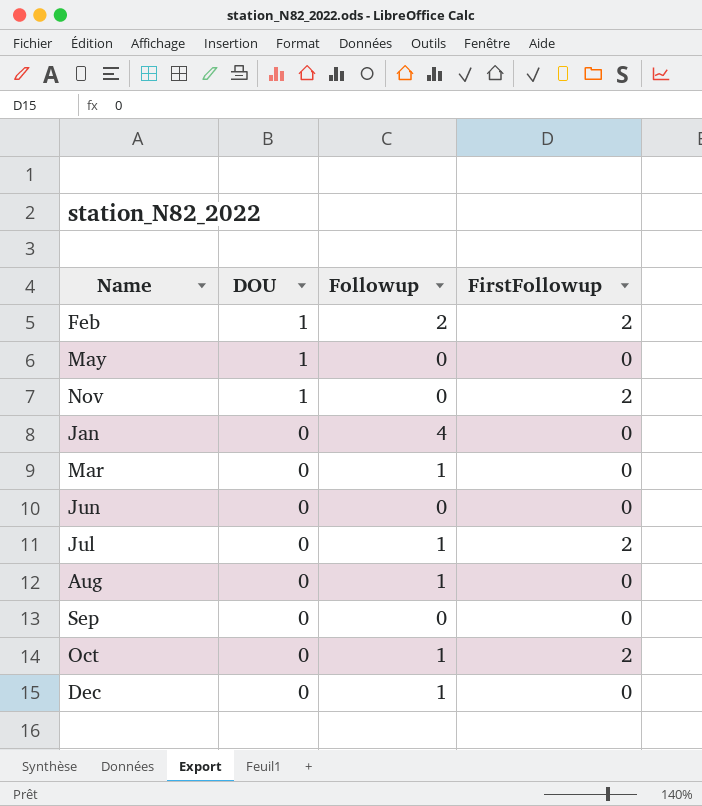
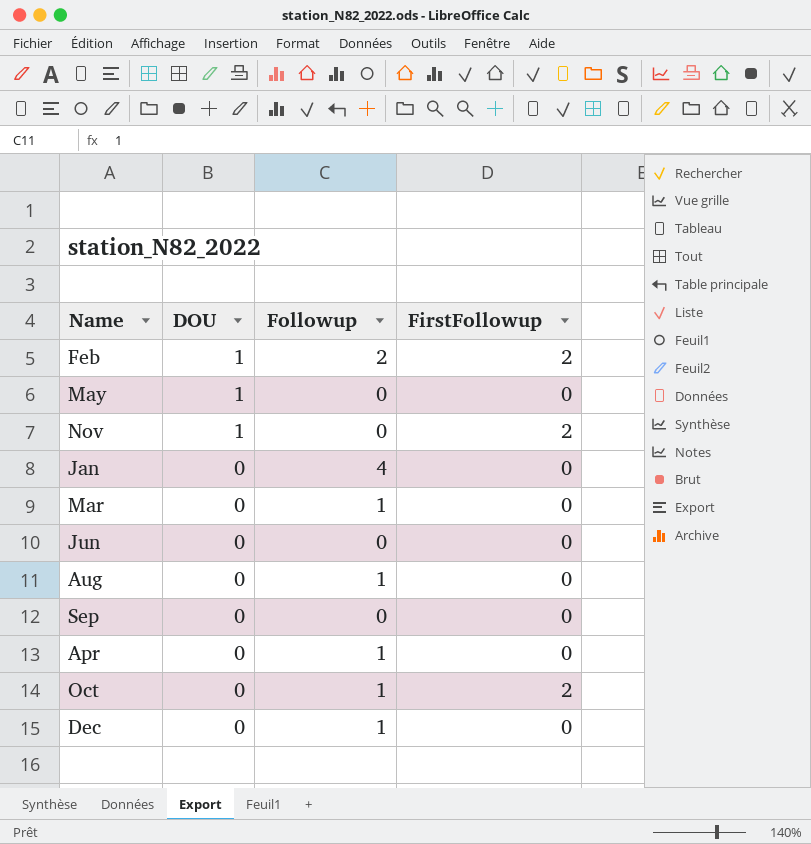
row Jul: 0 | 1 | 2 -> none
row Apr: none -> 0 | 1 | 0

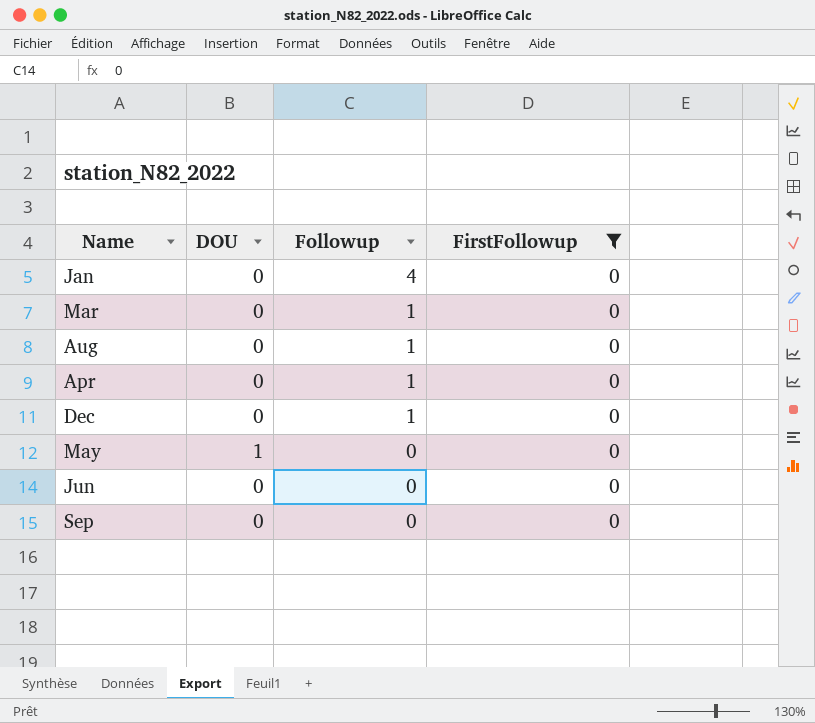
filter: none -> FirstFollowup = 0
row order: DOU descending -> Followup descending

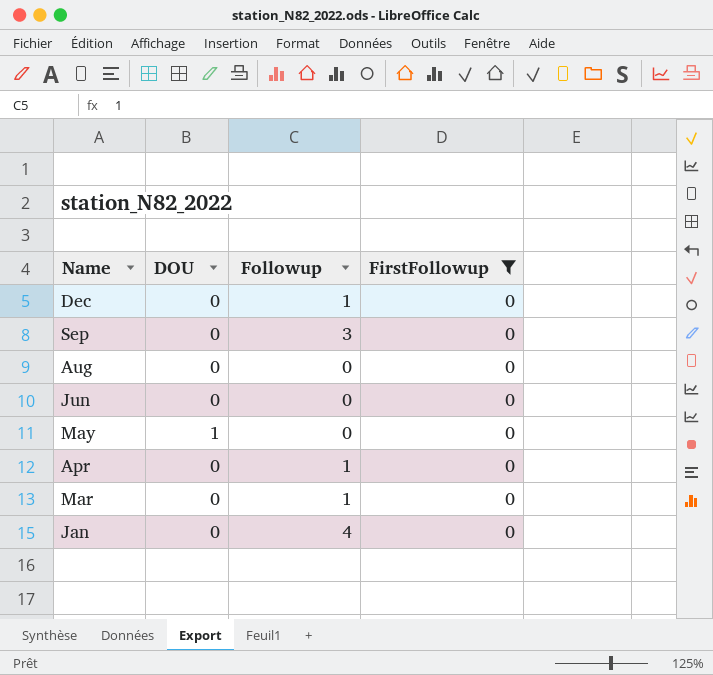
row order: Followup descending -> Name descending
Sep | Followup: 0 -> 3
Aug | Followup: 1 -> 0

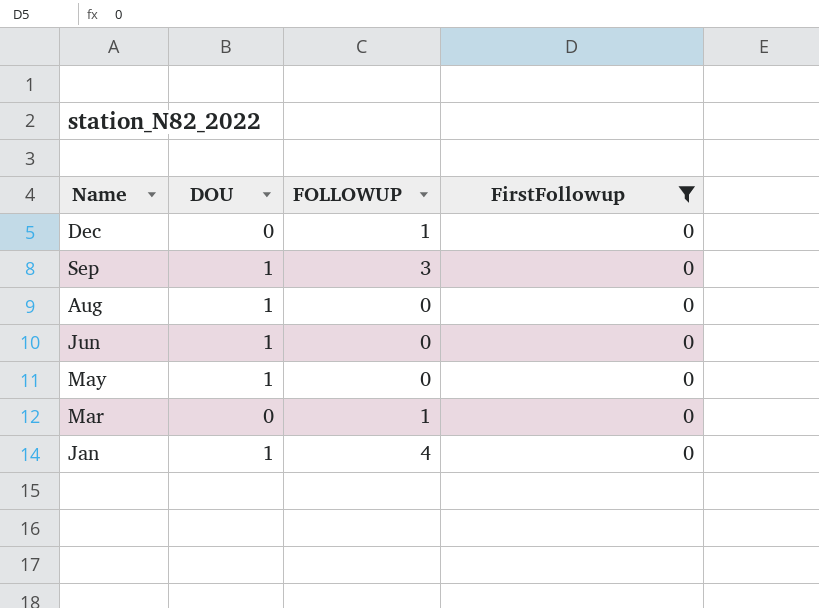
column name: Followup -> FOLLOWUP
row Apr: 0 | 1 | 0 -> none
Sep | DOU: 0 -> 1
Aug | DOU: 0 -> 1
Jun | DOU: 0 -> 1
Jan | DOU: 0 -> 1

